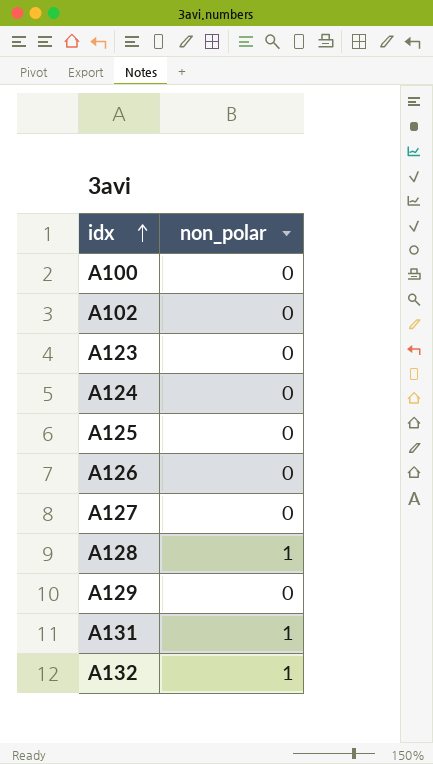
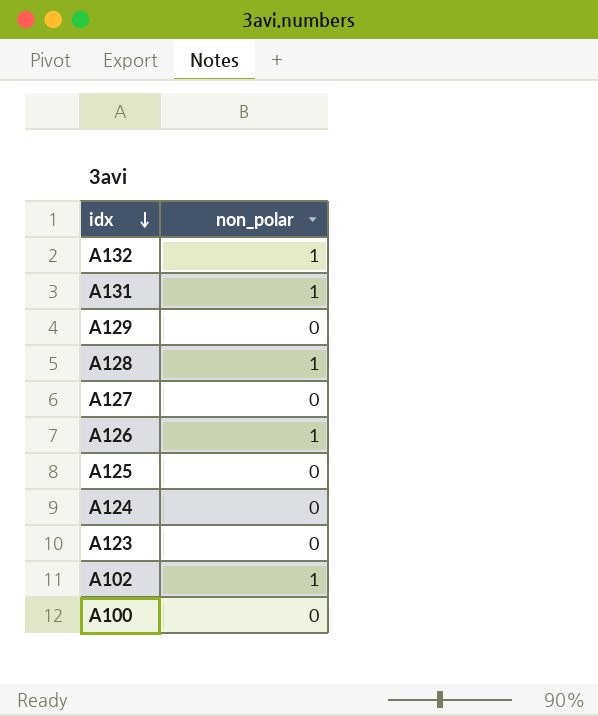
row order: idx ascending -> idx descending
A126 | non_polar: 0 -> 1
A102 | non_polar: 0 -> 1

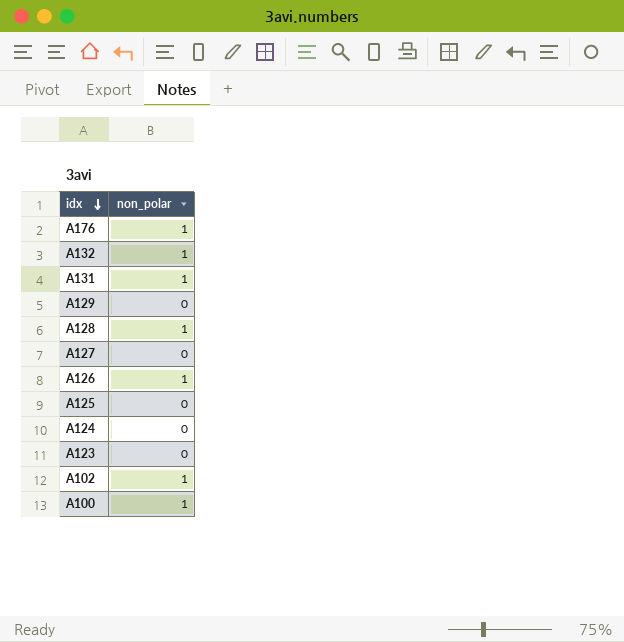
row A176: none -> 1
A100 | non_polar: 0 -> 1

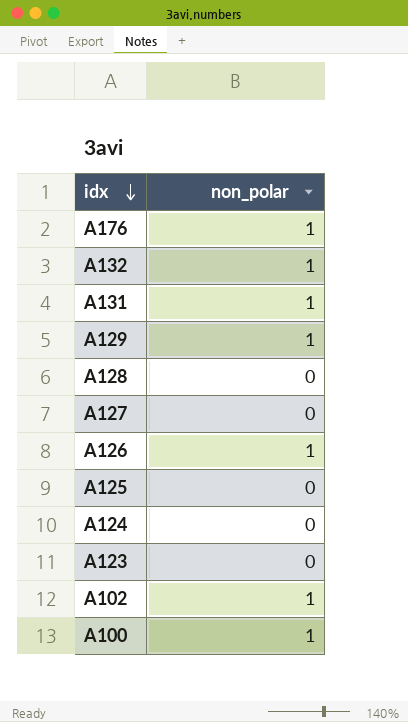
A129 | non_polar: 0 -> 1
A128 | non_polar: 1 -> 0

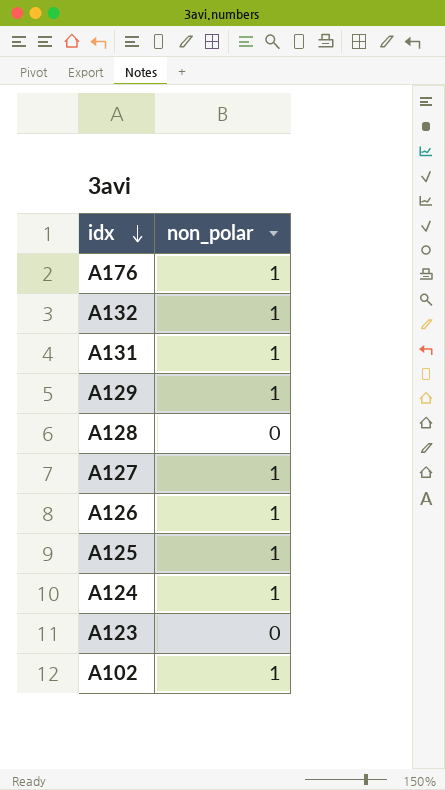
row A100: 1 -> none
A127 | non_polar: 0 -> 1
A125 | non_polar: 0 -> 1
A124 | non_polar: 0 -> 1

